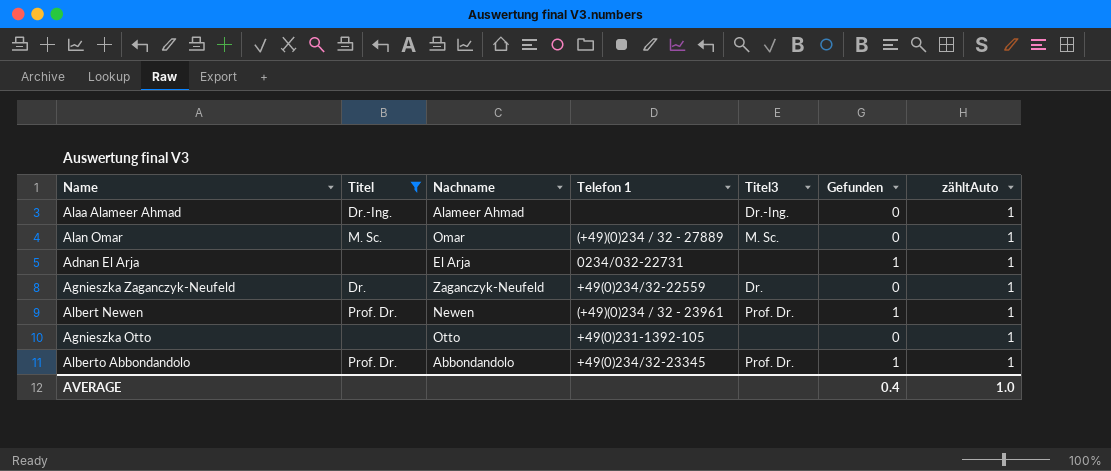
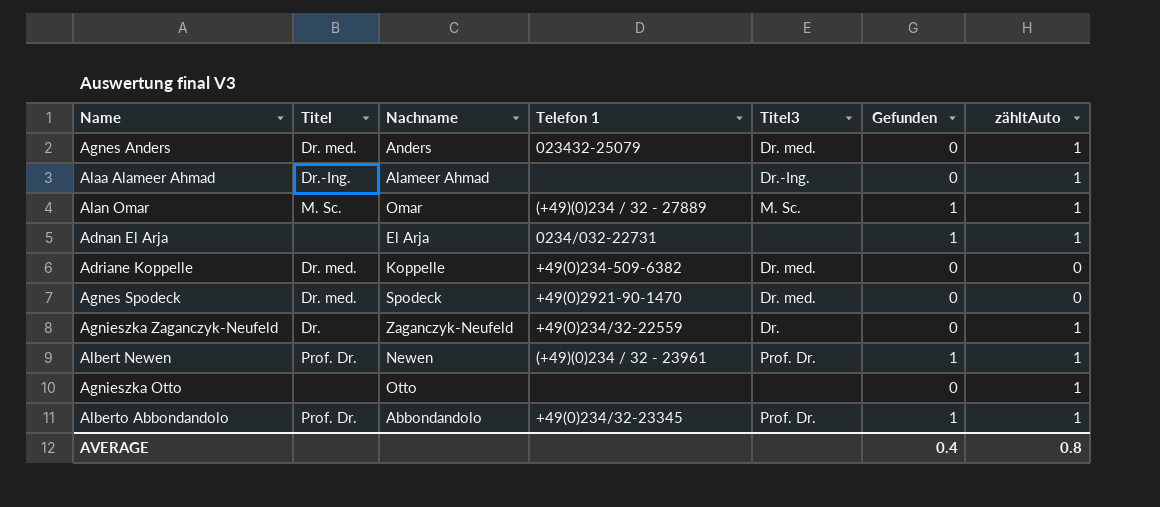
filter: Titel != Dr. med. -> none
Alan Omar | Gefunden: 0 -> 1
Agnieszka Otto | Telefon 1: +49(0)231-1392-105 -> none
AVERAGE | zähltAuto: 1.0 -> 0.8

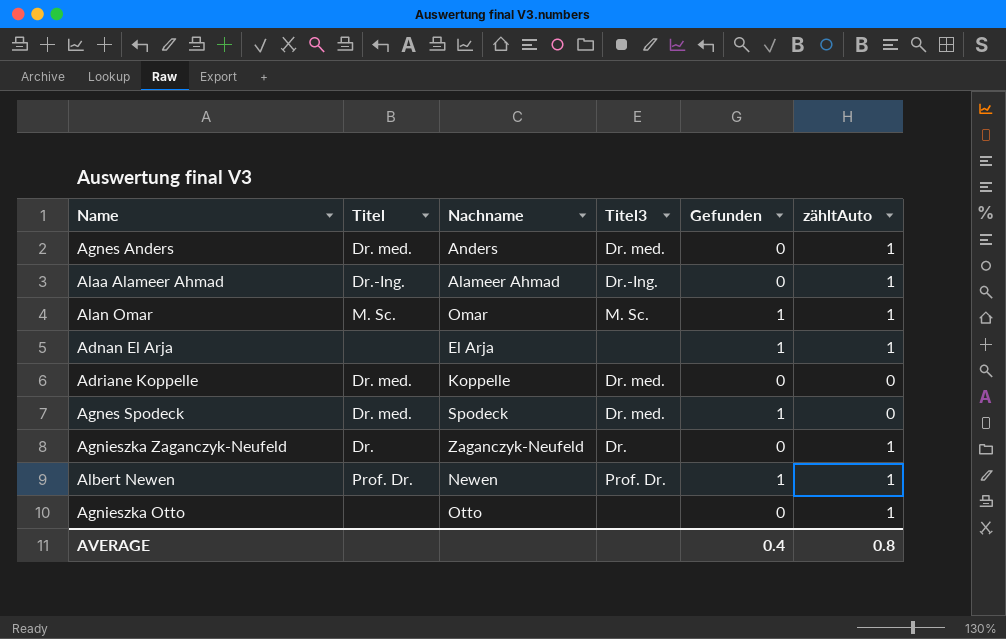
column Telefon 1 | position: 4 -> none
row Alberto Abbondandolo: Prof. Dr. | Abbondandolo | +49(0)234/32-23345 | Prof. Dr. | 1 | 1 -> none
Agnes Spodeck | Gefunden: 0 -> 1

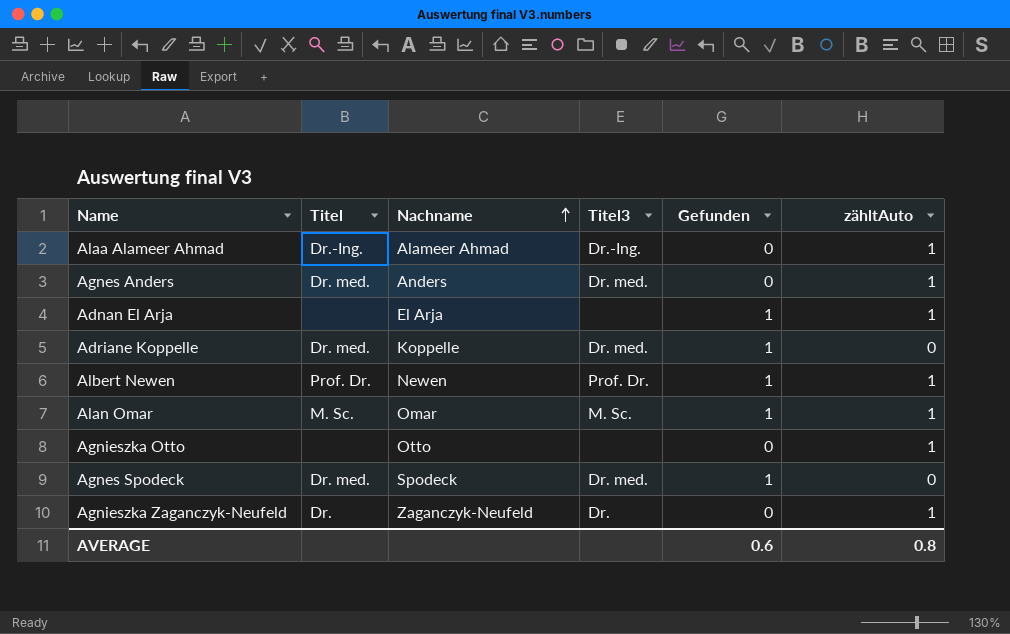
row order: none -> Nachname ascending
Adriane Koppelle | Gefunden: 0 -> 1
AVERAGE | Gefunden: 0.4 -> 0.6

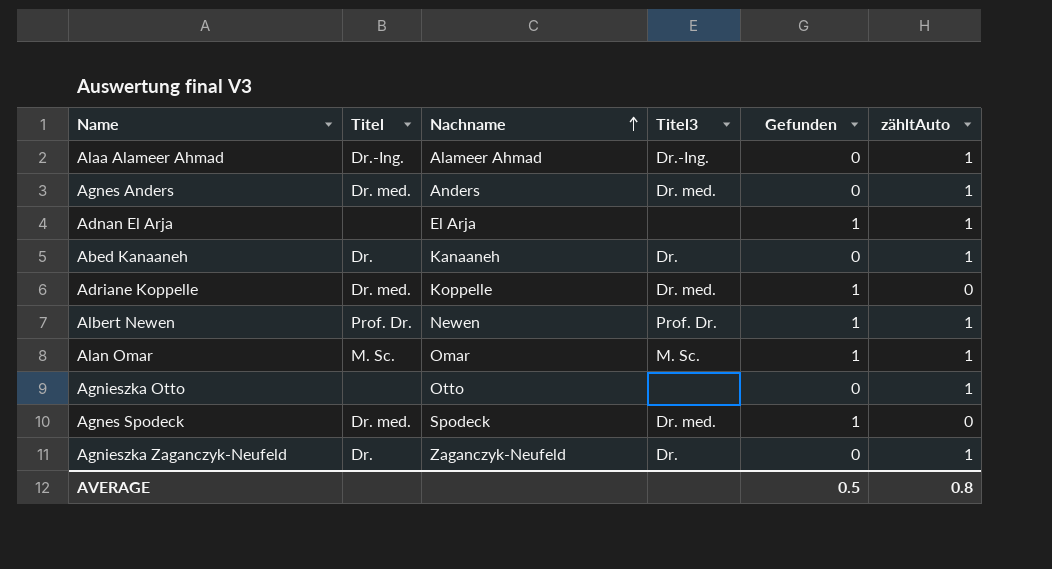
row Abed Kanaaneh: none -> Dr. | Kanaaneh | Dr. | 0 | 1
AVERAGE | Gefunden: 0.6 -> 0.5

